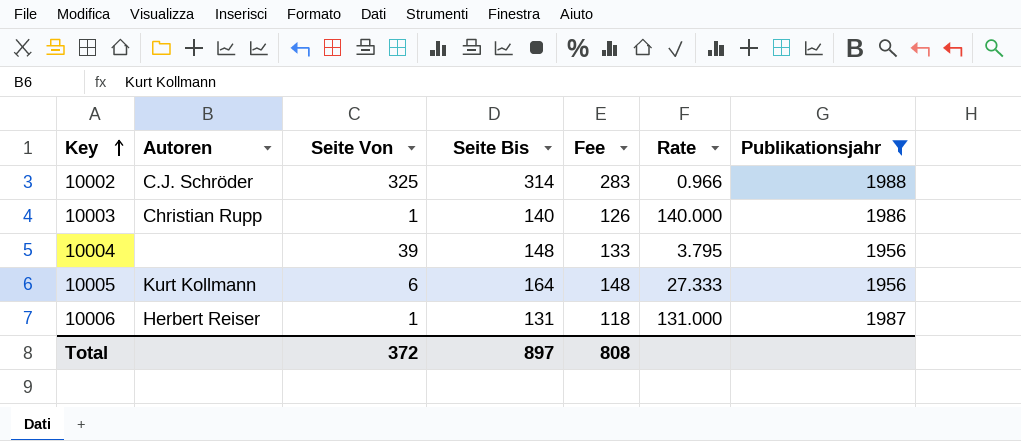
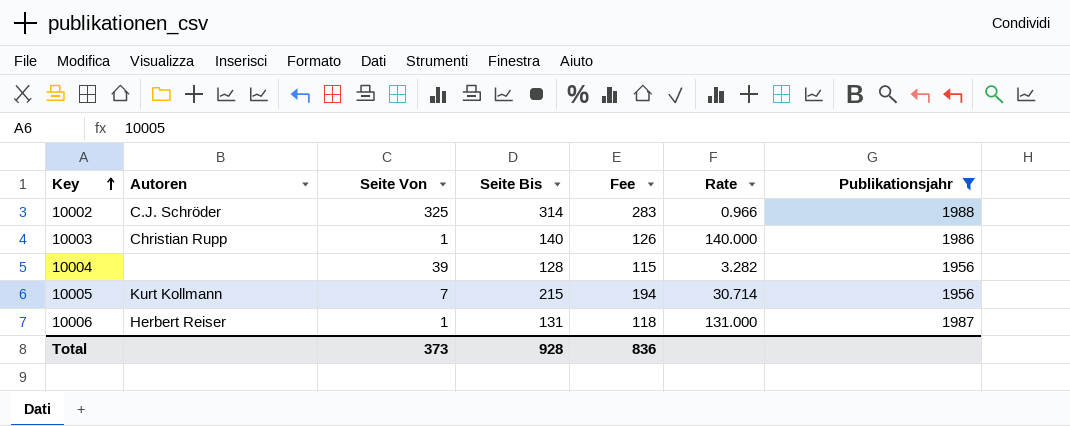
10004 | Seite Bis: 148 -> 128
10004 | Fee: 133 -> 115
10004 | Rate: 3.795 -> 3.282
10005 | Seite Von: 6 -> 7
10005 | Seite Bis: 164 -> 215
10005 | Fee: 148 -> 194
10005 | Rate: 27.333 -> 30.714
Total | Seite Von: 372 -> 373
Total | Seite Bis: 897 -> 928
Total | Fee: 808 -> 836

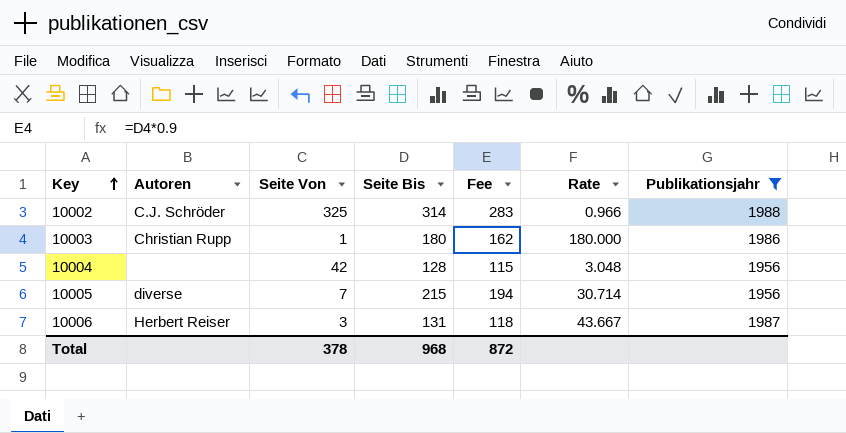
10003 | Seite Bis: 140 -> 180
10003 | Fee: 126 -> 162
10003 | Rate: 140.000 -> 180.000
10004 | Seite Von: 39 -> 42
10004 | Rate: 3.282 -> 3.048
10005 | Autoren: Kurt Kollmann -> diverse
10006 | Seite Von: 1 -> 3
10006 | Rate: 131.000 -> 43.667
Total | Seite Von: 373 -> 378
Total | Seite Bis: 928 -> 968
Total | Fee: 836 -> 872

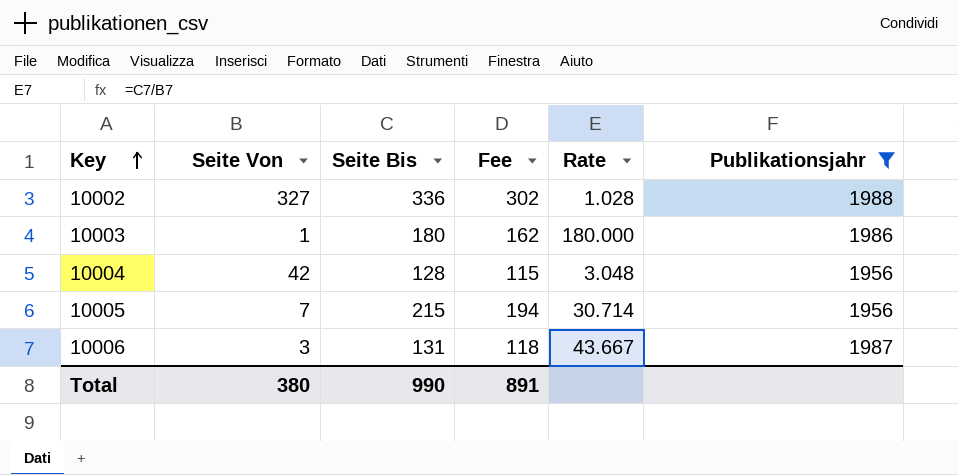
column Autoren | position: 2 -> none
10002 | Seite Von: 325 -> 327
10002 | Seite Bis: 314 -> 336
10002 | Fee: 283 -> 302
10002 | Rate: 0.966 -> 1.028
Total | Seite Von: 378 -> 380
Total | Seite Bis: 968 -> 990
Total | Fee: 872 -> 891

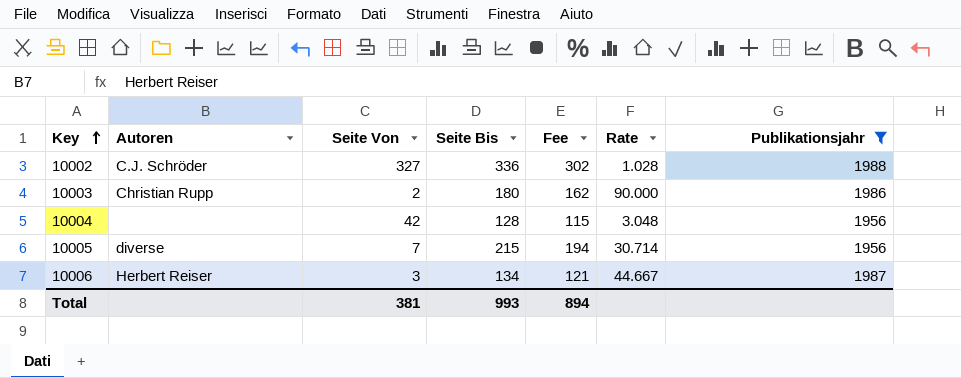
column Autoren | position: none -> 2
10003 | Seite Von: 1 -> 2
10003 | Rate: 180.000 -> 90.000
10006 | Seite Bis: 131 -> 134
10006 | Fee: 118 -> 121
10006 | Rate: 43.667 -> 44.667
Total | Seite Von: 380 -> 381
Total | Seite Bis: 990 -> 993
Total | Fee: 891 -> 894

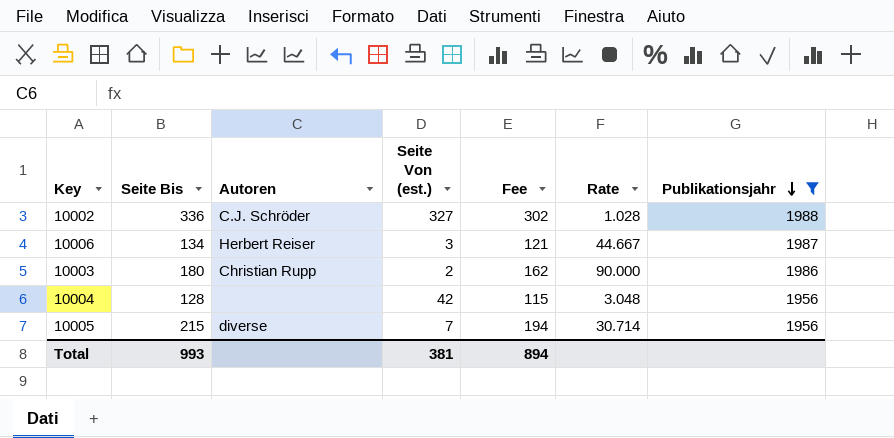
row order: Key ascending -> Publikationsjahr descending
column Seite Bis | position: 4 -> 2
column name: Seite Von -> Seite Von (est.)

